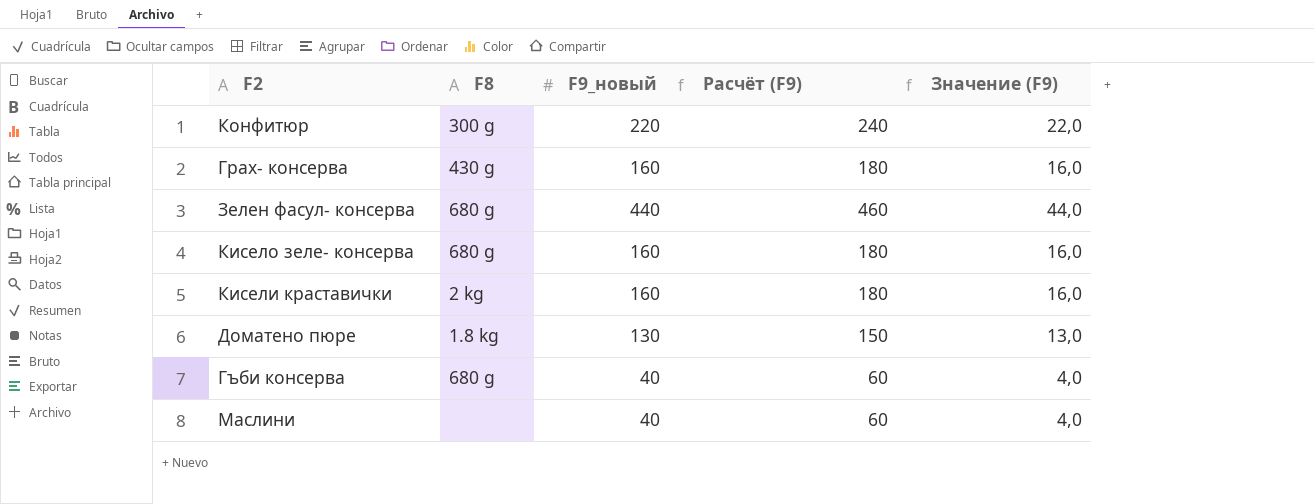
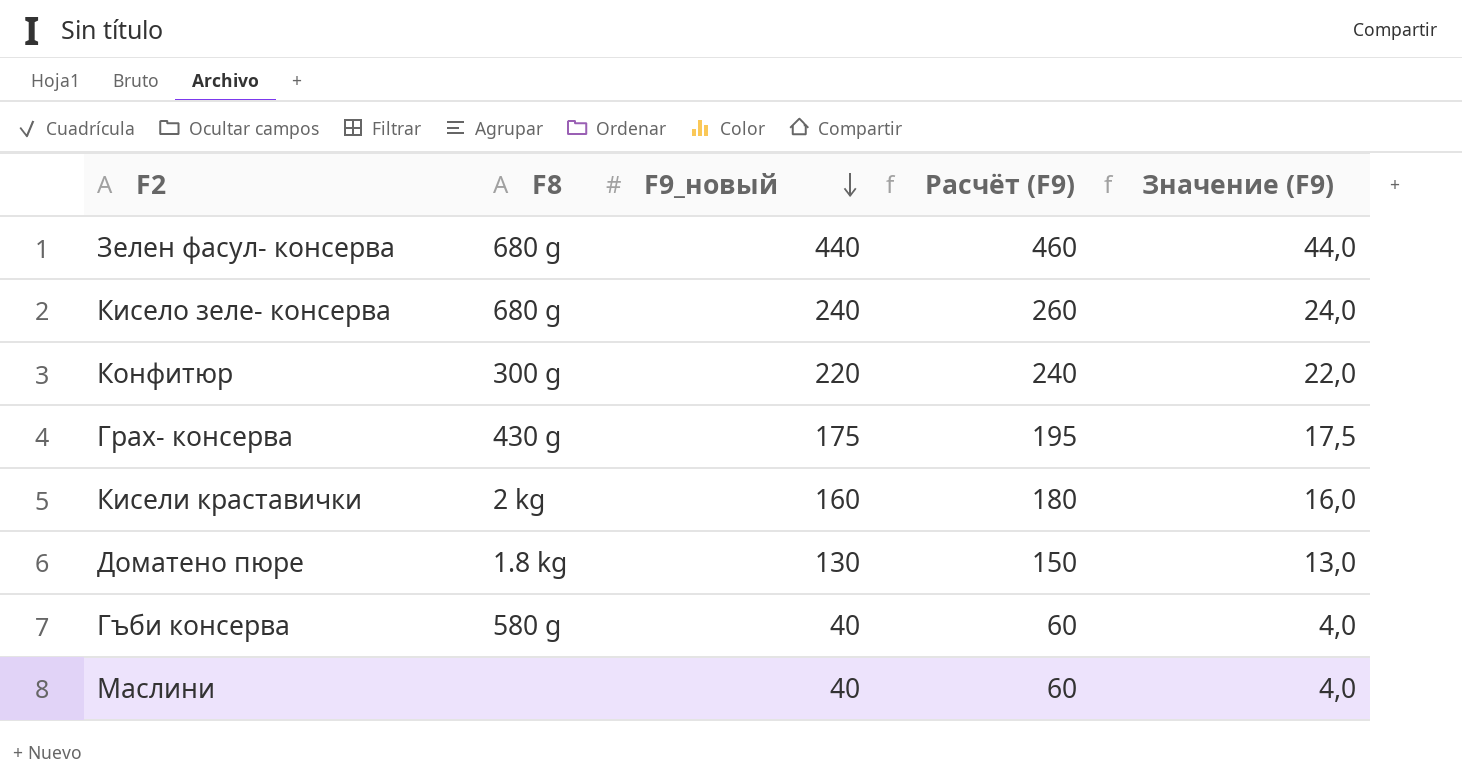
row order: none -> F9_новый descending
Кисело зеле- консерва | F9_новый: 160 -> 240
Кисело зеле- консерва | Расчёт (F9): 180 -> 260
Кисело зеле- консерва | Значение (F9): 16,0 -> 24,0
Грах- консерва | F9_новый: 160 -> 175
Грах- консерва | Расчёт (F9): 180 -> 195
Грах- консерва | Значение (F9): 16,0 -> 17,5
Гъби консерва | F8: 680 g -> 580 g

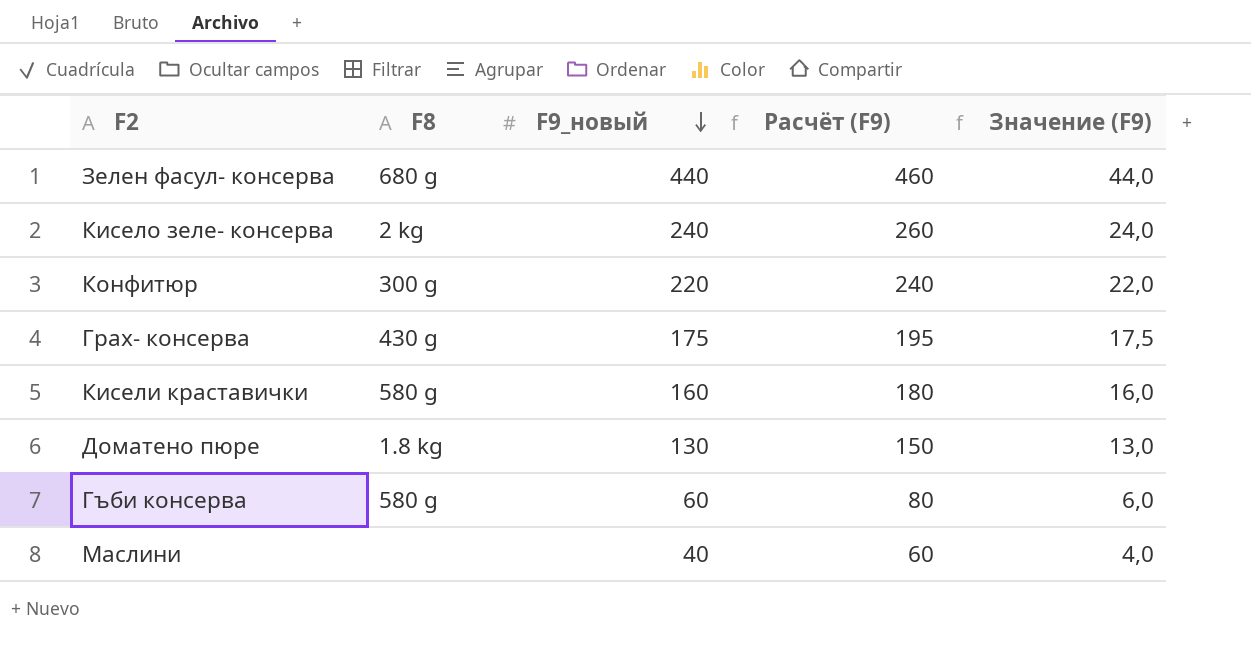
Кисело зеле- консерва | F8: 680 g -> 2 kg
Кисели краставички | F8: 2 kg -> 580 g
Гъби консерва | F9_новый: 40 -> 60
Гъби консерва | Расчёт (F9): 60 -> 80
Гъби консерва | Значение (F9): 4,0 -> 6,0

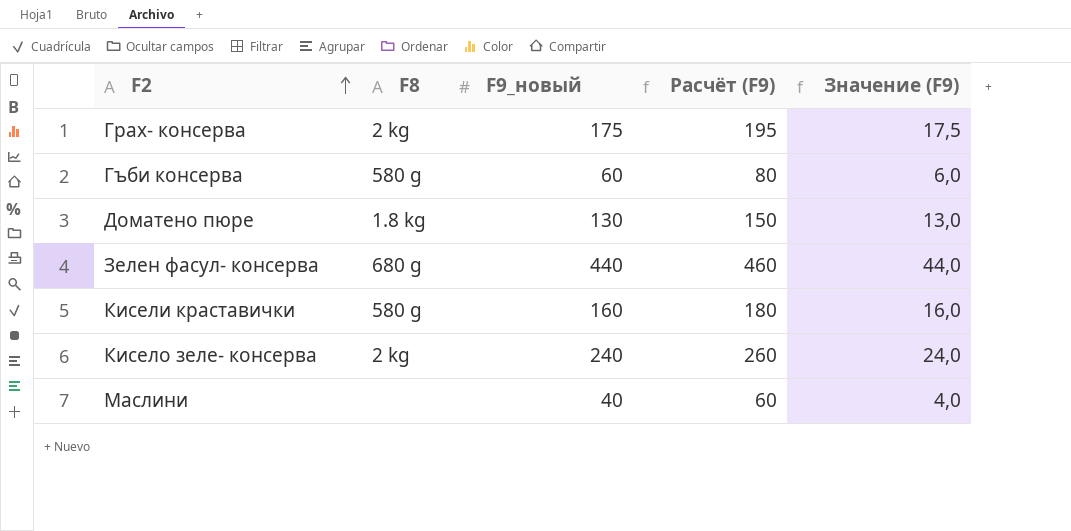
row order: F9_новый descending -> F2 ascending
row Конфитюр: 300 g | 220 | 240 | 22,0 -> none
Грах- консерва | F8: 430 g -> 2 kg

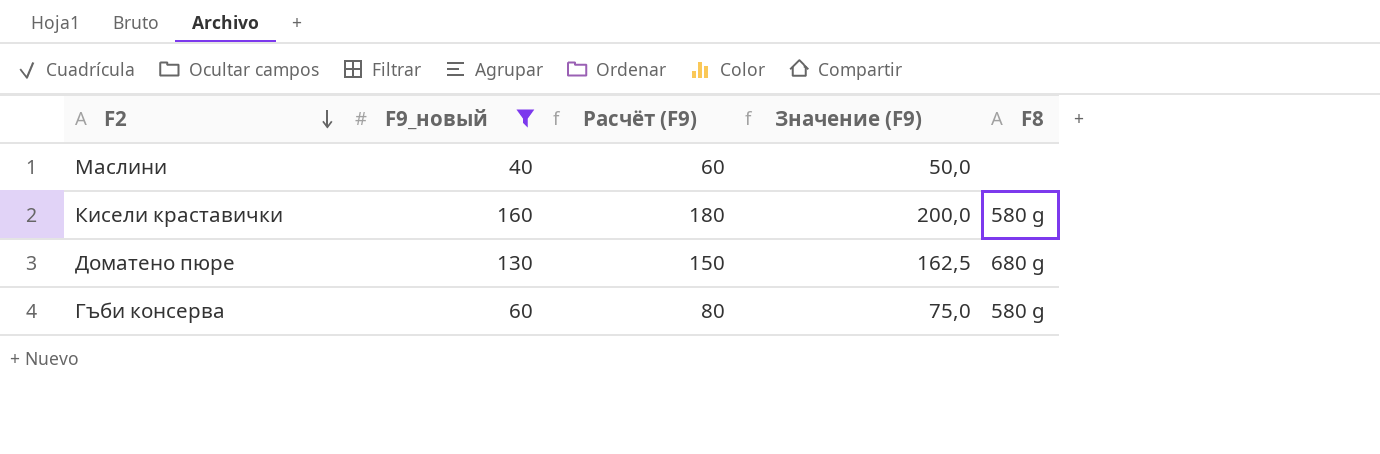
filter: none -> F9_новый <= 160
row order: F2 ascending -> F2 descending
column Значение (F9) | formula: [F9_новый] * 0,1 -> [F9_новый] * 1,25
column F8 | position: 2 -> 5
Доматено пюре | F8: 1.8 kg -> 680 g

